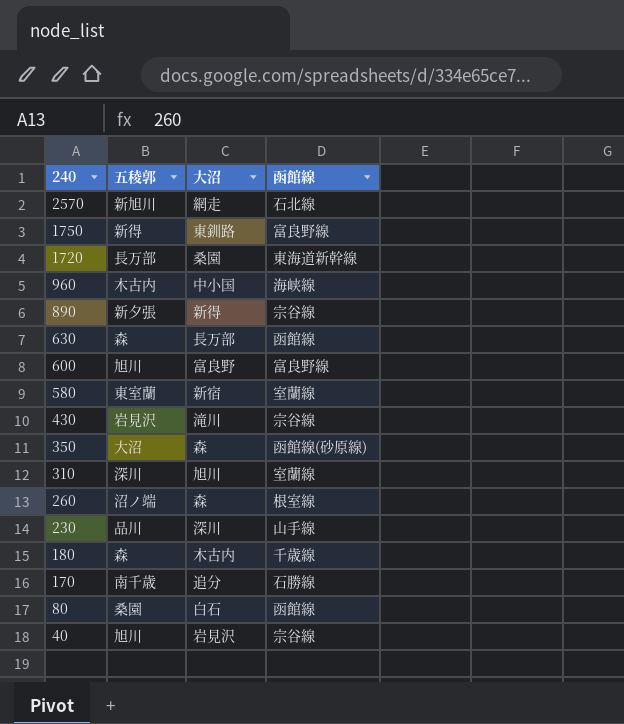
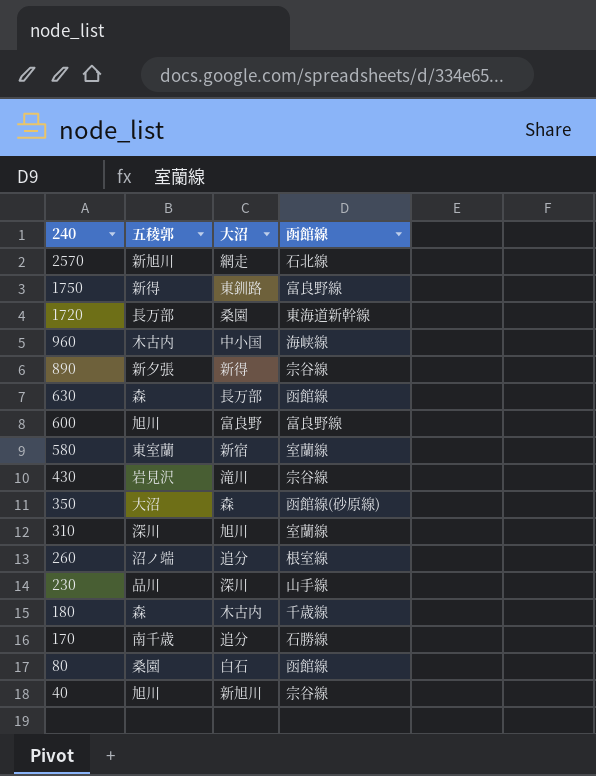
260 | 大沼: 森 -> 追分
40 | 大沼: 岩見沢 -> 新旭川

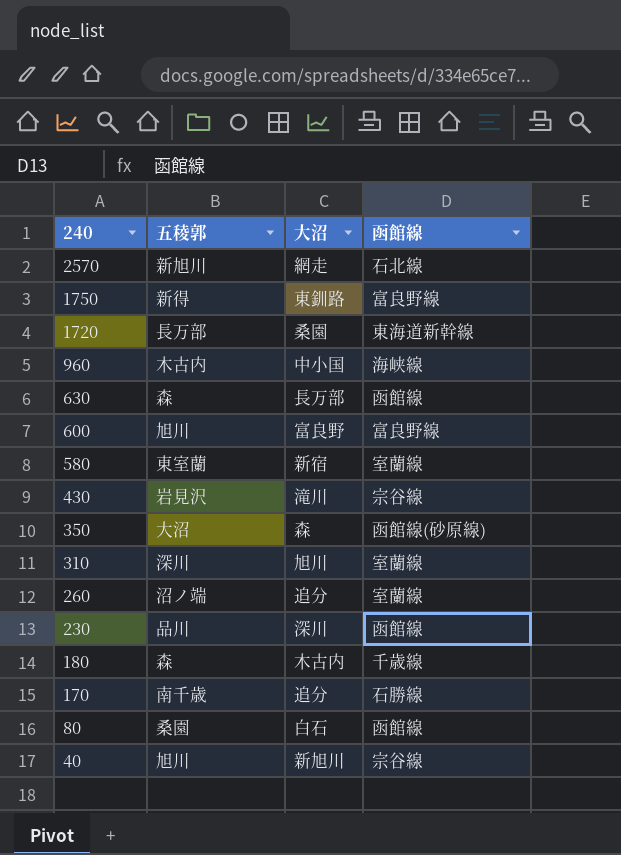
row 890: 新夕張 | 新得 | 宗谷線 -> none
260 | 函館線: 根室線 -> 室蘭線
230 | 函館線: 山手線 -> 函館線

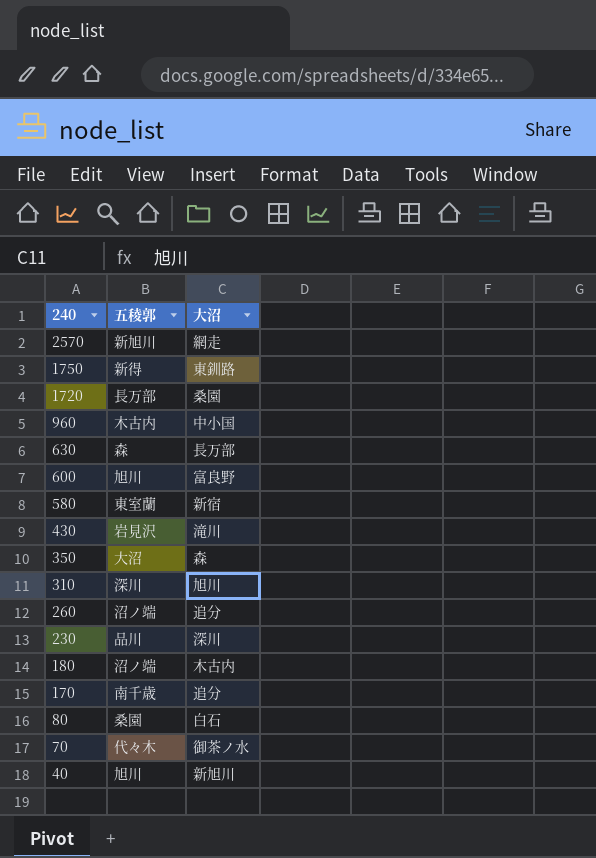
column 函館線 | position: 4 -> none
180 | 五稜郭: 森 -> 沼ノ端
row 70: none -> 代々木 | 御茶ノ水

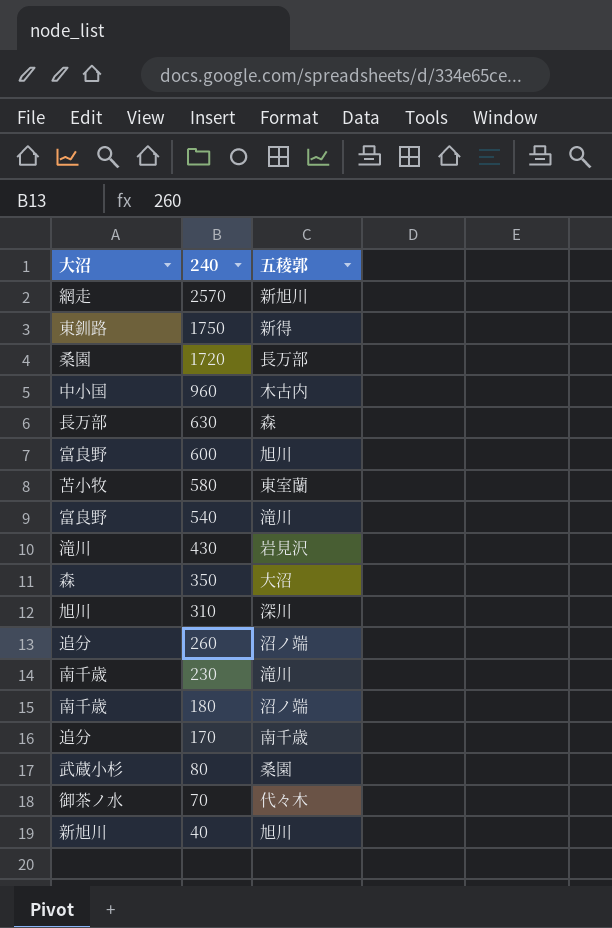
column 大沼 | position: 3 -> 1
580 | 大沼: 新宿 -> 苫小牧
row 540: none -> 富良野 | 滝川
230 | 大沼: 深川 -> 南千歳
230 | 五稜郭: 品川 -> 滝川
180 | 大沼: 木古内 -> 南千歳
80 | 大沼: 白石 -> 武蔵小杉

